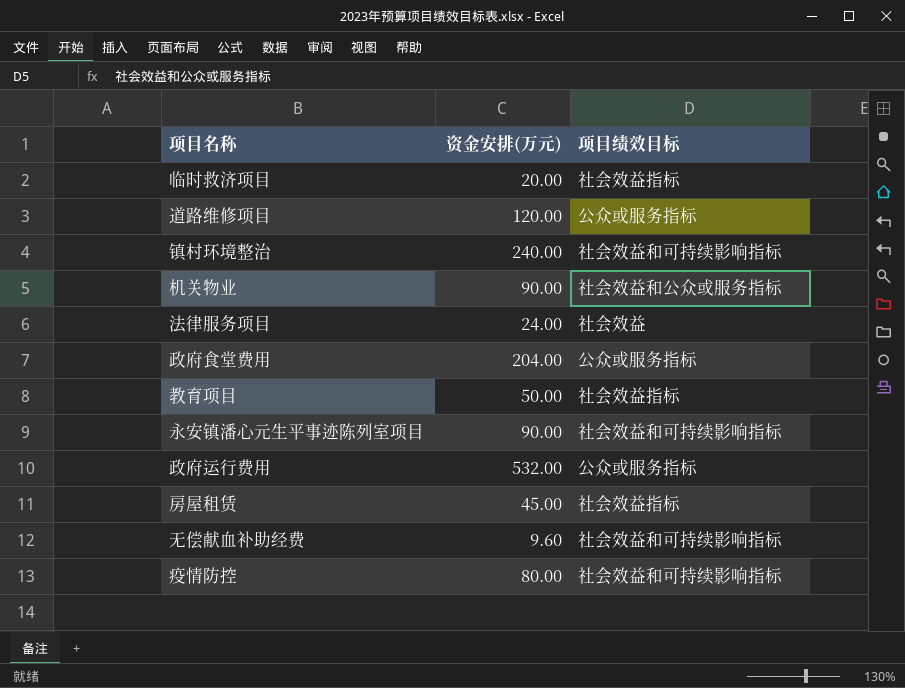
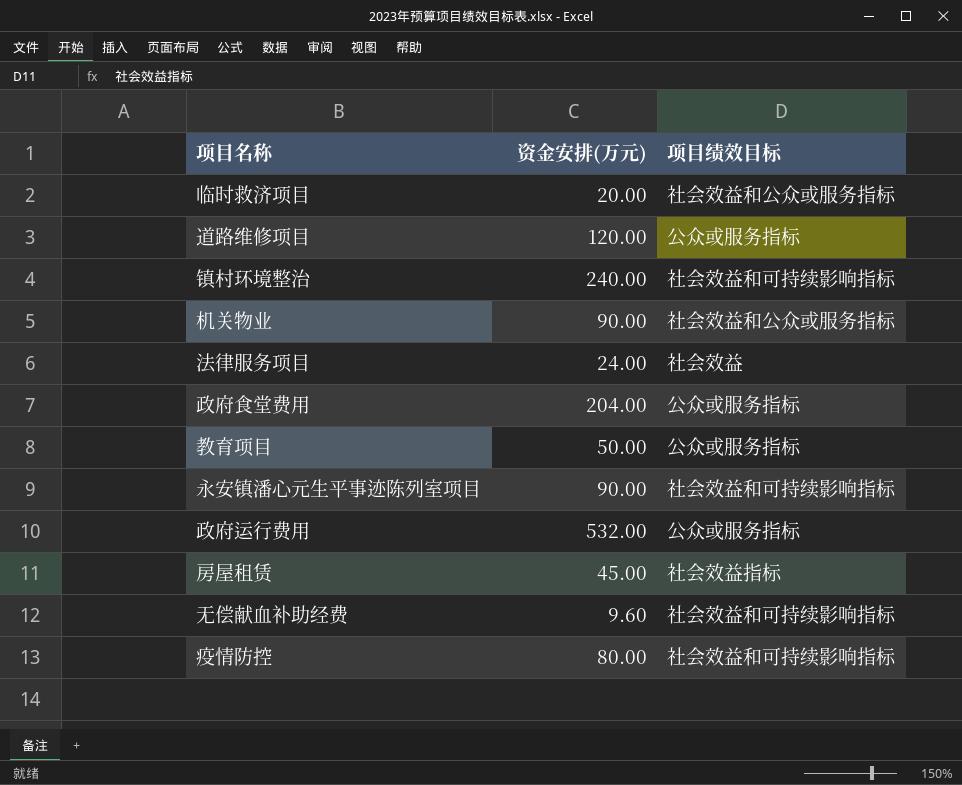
临时救济项目 | 项目绩效目标: 社会效益指标 -> 社会效益和公众或服务指标
教育项目 | 项目绩效目标: 社会效益指标 -> 公众或服务指标

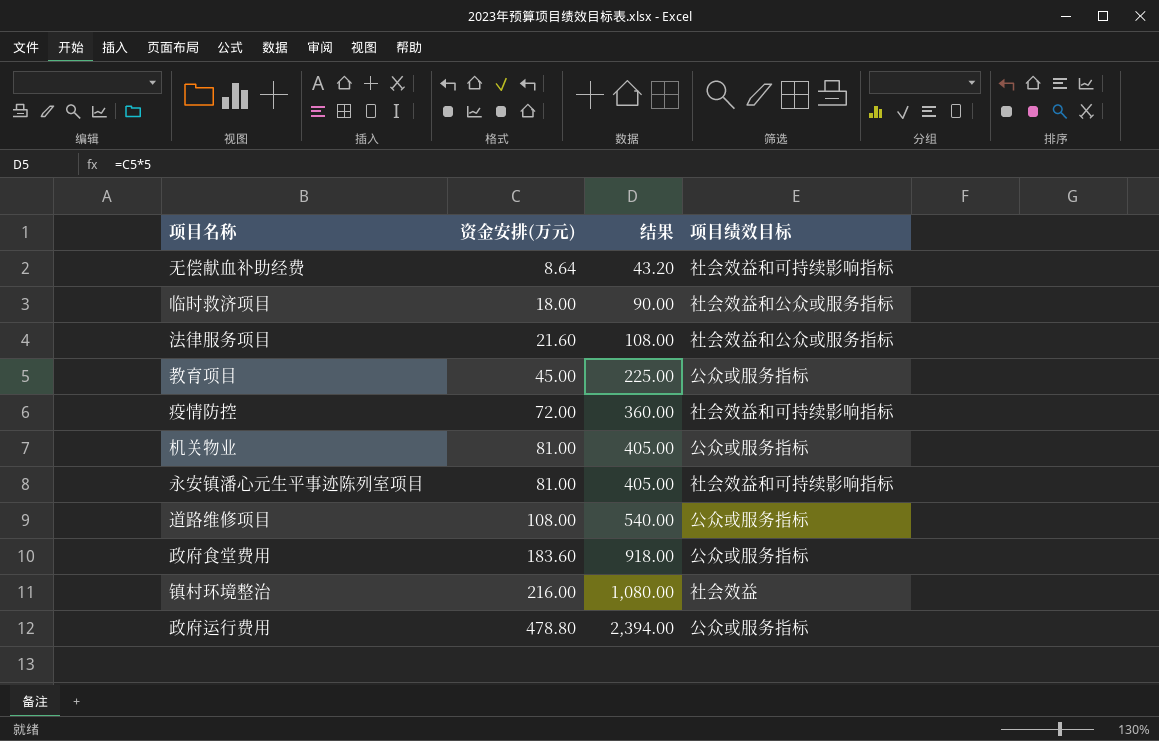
row order: none -> 资金安排(万元) ascending
column 结果 | formula: none -> [资金安排(万元)] * 5
row 房屋租赁: 45.00 | 社会效益指标 -> none
无偿献血补助经费 | 资金安排(万元): 9.60 -> 8.64
临时救济项目 | 资金安排(万元): 20.00 -> 18.00
法律服务项目 | 资金安排(万元): 24.00 -> 21.60
法律服务项目 | 项目绩效目标: 社会效益 -> 社会效益和公众或服务指标
教育项目 | 资金安排(万元): 50.00 -> 45.00
疫情防控 | 资金安排(万元): 80.00 -> 72.00
机关物业 | 资金安排(万元): 90.00 -> 81.00
机关物业 | 项目绩效目标: 社会效益和公众或服务指标 -> 公众或服务指标
永安镇潘心元生平事迹陈列室项目 | 资金安排(万元): 90.00 -> 81.00
道路维修项目 | 资金安排(万元): 120.00 -> 108.00
政府食堂费用 | 资金安排(万元): 204.00 -> 183.60
镇村环境整治 | 资金安排(万元): 240.00 -> 216.00
镇村环境整治 | 项目绩效目标: 社会效益和可持续影响指标 -> 社会效益
政府运行费用 | 资金安排(万元): 532.00 -> 478.80

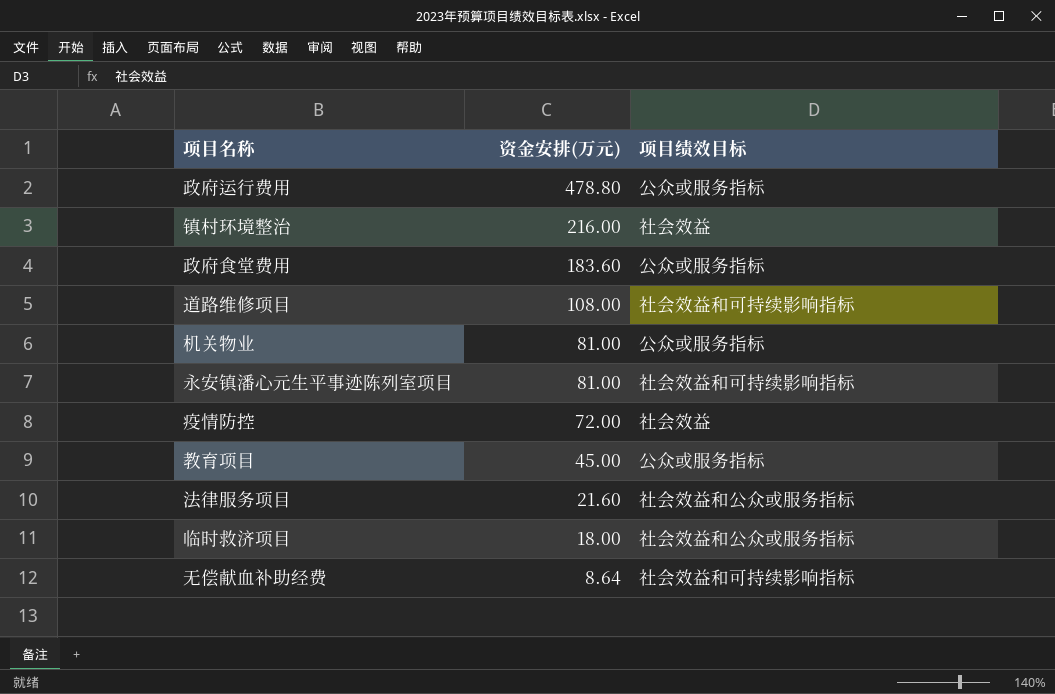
row order: 资金安排(万元) ascending -> 资金安排(万元) descending
column 结果 | formula: [资金安排(万元)] * 5 -> none
道路维修项目 | 项目绩效目标: 公众或服务指标 -> 社会效益和可持续影响指标
疫情防控 | 项目绩效目标: 社会效益和可持续影响指标 -> 社会效益

